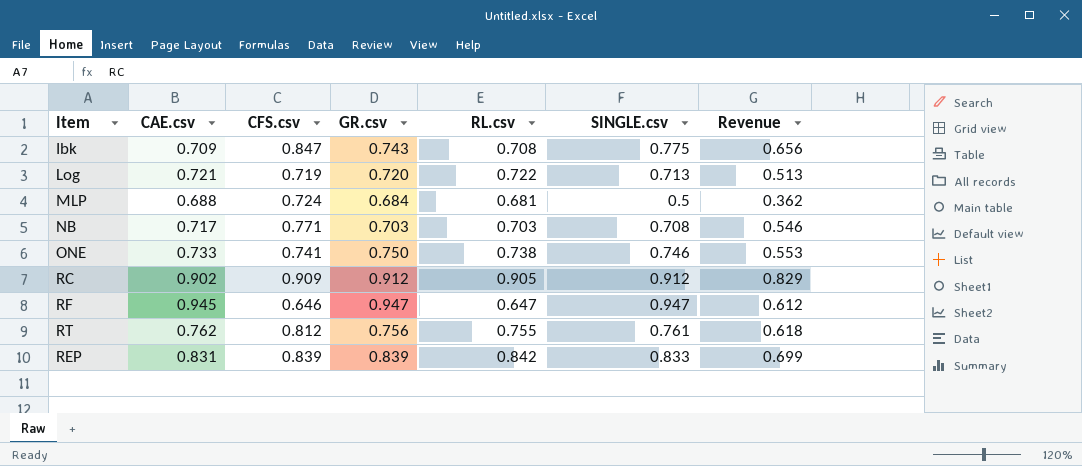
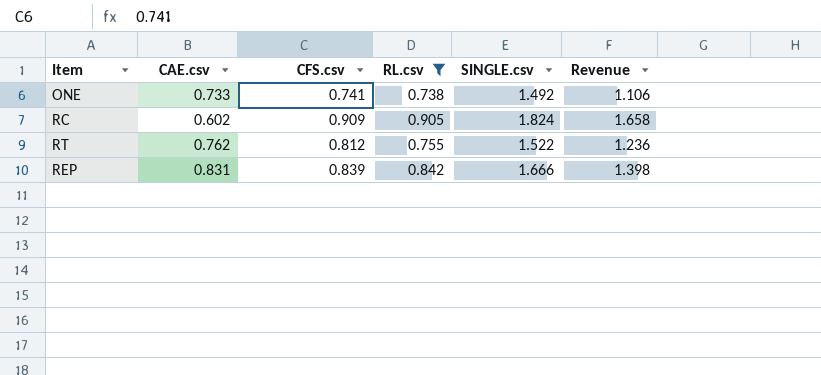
filter: none -> RL.csv >= 0.738
column GR.csv | position: 4 -> none
ONE | SINGLE.csv: 0.746 -> 1.492
ONE | Revenue: 0.553 -> 1.106
RC | CAE.csv: 0.902 -> 0.602
RC | SINGLE.csv: 0.912 -> 1.824
RC | Revenue: 0.829 -> 1.658
RT | SINGLE.csv: 0.761 -> 1.522
RT | Revenue: 0.618 -> 1.236
REP | SINGLE.csv: 0.833 -> 1.666
REP | Revenue: 0.699 -> 1.398

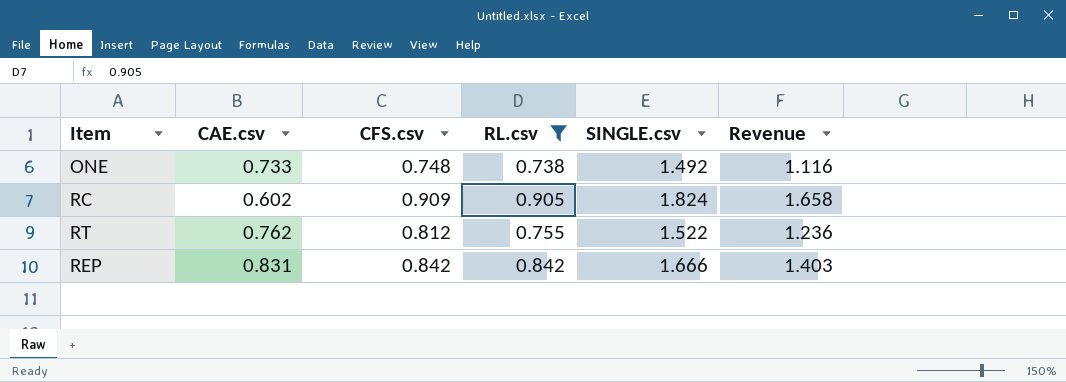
ONE | CFS.csv: 0.741 -> 0.748
ONE | Revenue: 1.106 -> 1.116
REP | CFS.csv: 0.839 -> 0.842
REP | Revenue: 1.398 -> 1.403

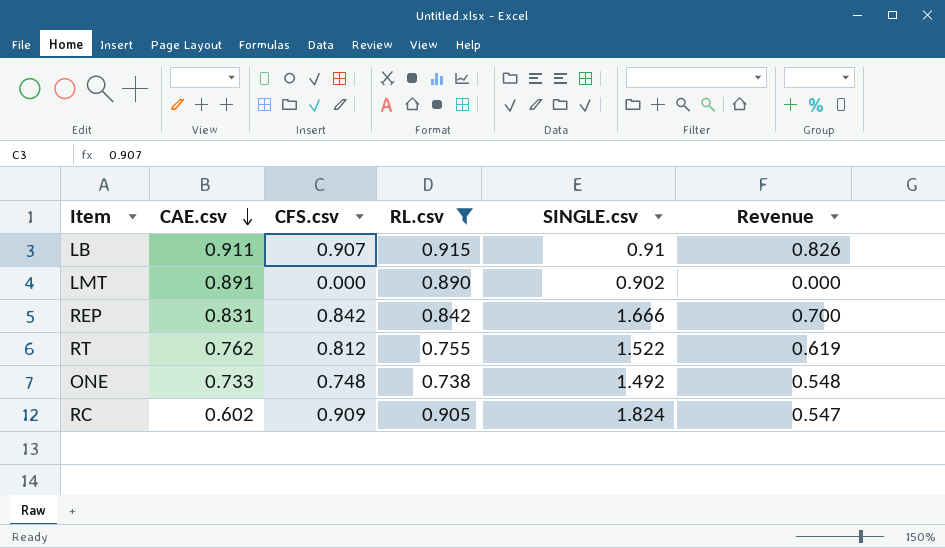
row order: none -> CAE.csv descending
column Revenue | formula: [CFS.csv] * [SINGLE.csv] -> [CAE.csv] * [CFS.csv]
row LB: none -> 0.911 | 0.907 | 0.915 | 0.91 | 0.826
row LMT: none -> 0.891 | 0.000 | 0.890 | 0.902 | 0.000

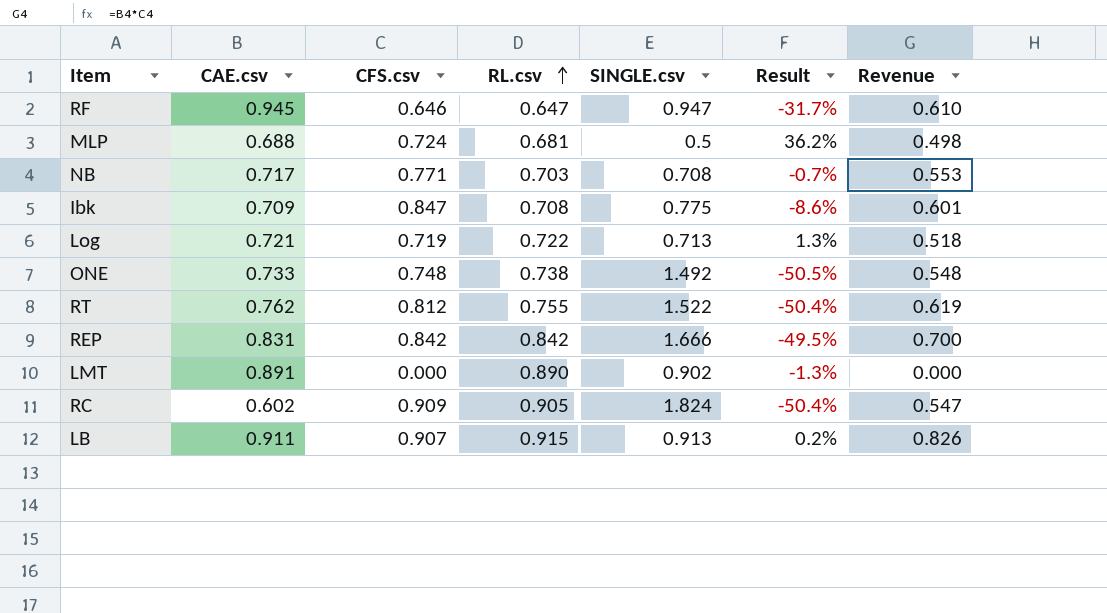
filter: RL.csv >= 0.738 -> none
row order: CAE.csv descending -> RL.csv ascending
column Result | formula: none -> ([RL.csv] - [SINGLE.csv]) / [SINGLE.csv]
LB | SINGLE.csv: 0.91 -> 0.913

